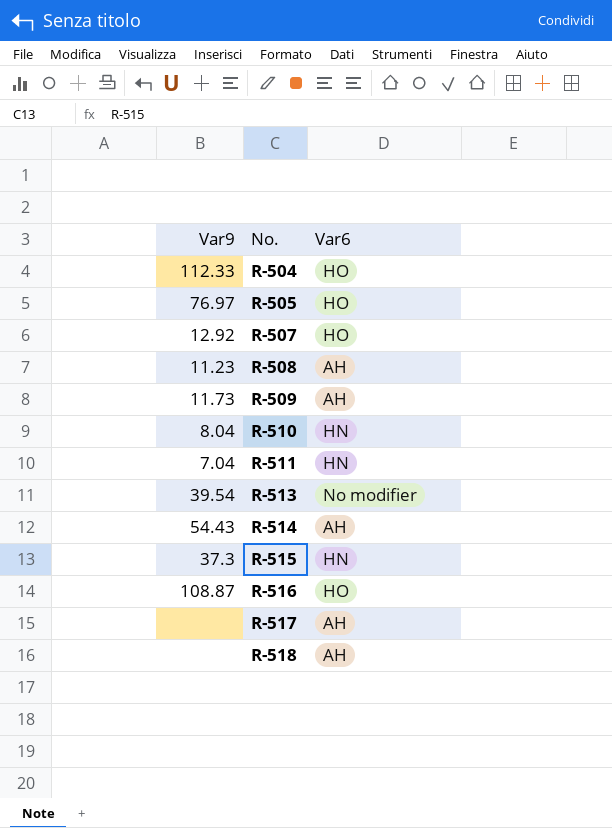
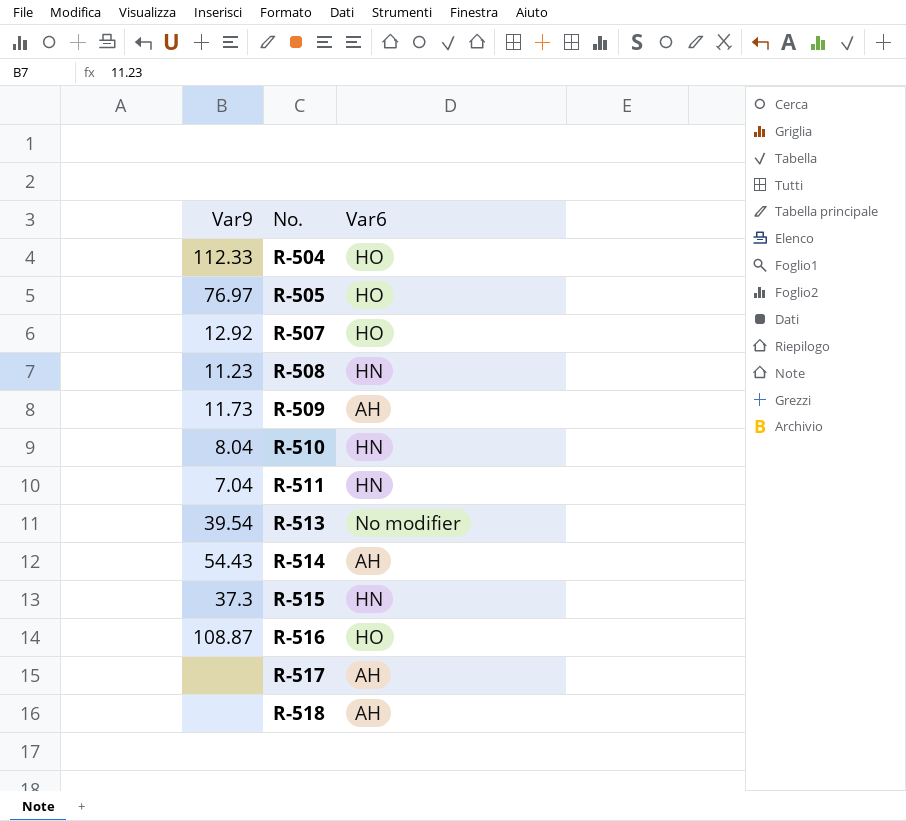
R-508 | Var6: AH -> HN

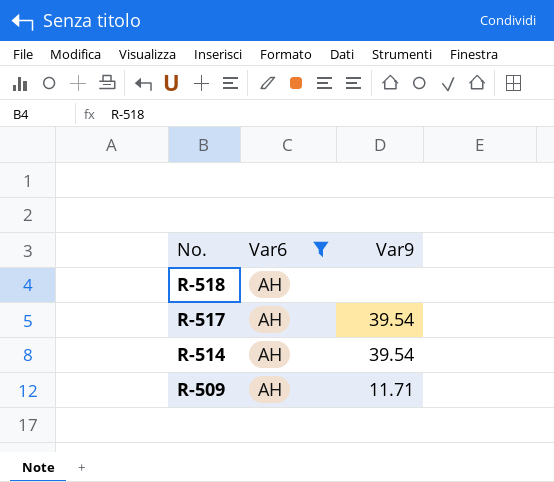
filter: none -> Var6 = AH
row order: No. ascending -> No. descending
column Var9 | position: 1 -> 3
R-517 | Var9: none -> 39.54
R-514 | Var9: 54.43 -> 39.54
R-509 | Var9: 11.73 -> 11.71

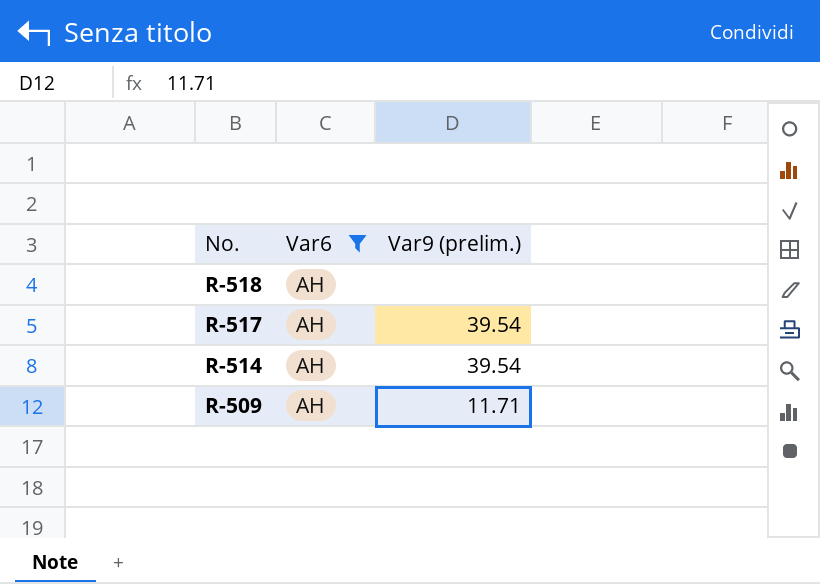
column name: Var9 -> Var9 (prelim.)

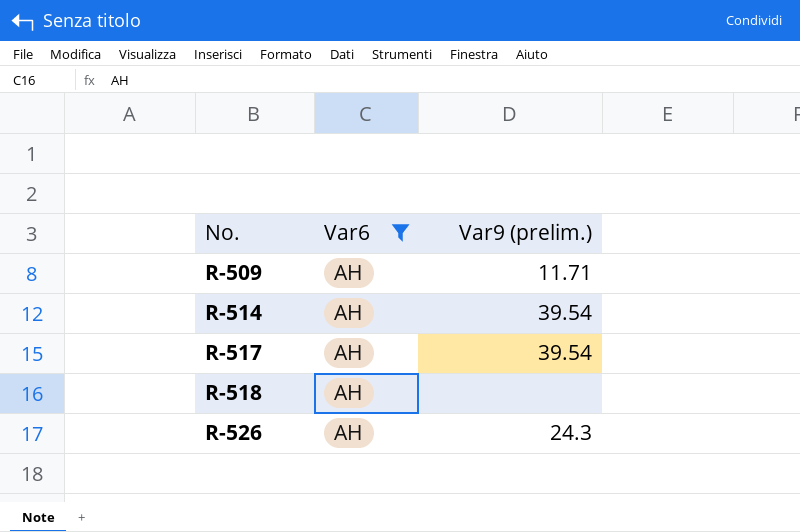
row order: No. descending -> No. ascending
row R-526: none -> AH | 24.3

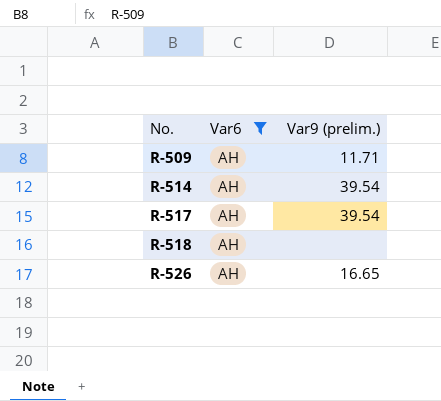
R-526 | Var9 (prelim.): 24.3 -> 16.65

